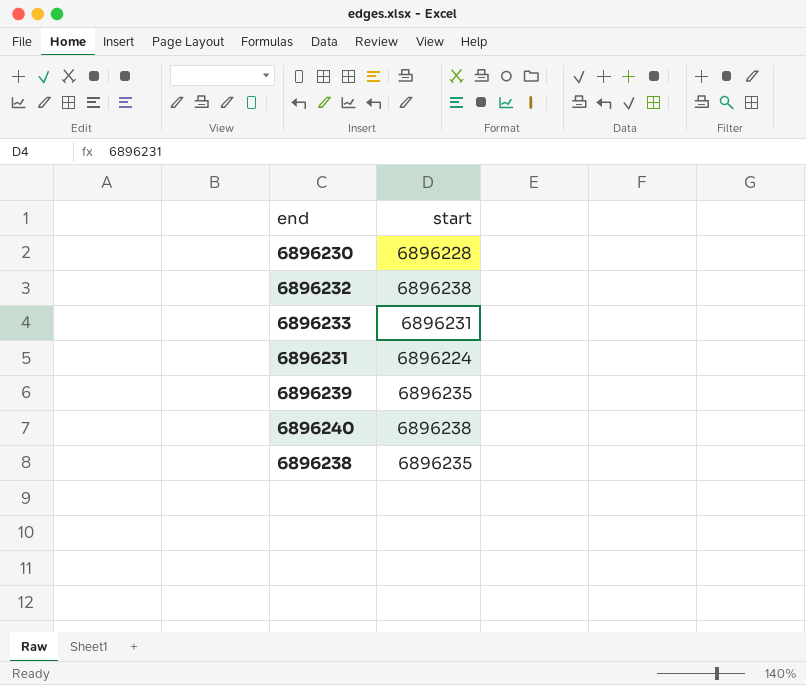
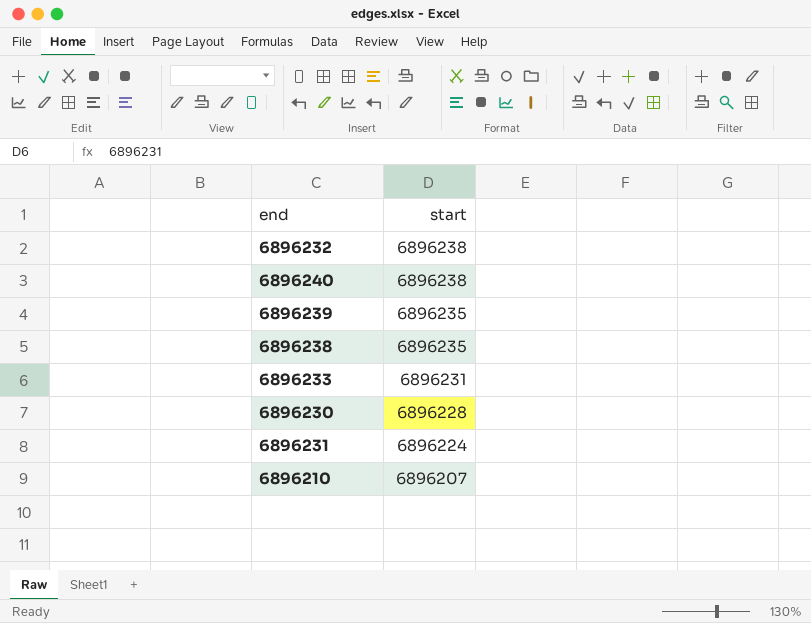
row order: none -> start descending
row 6896210: none -> 6896207

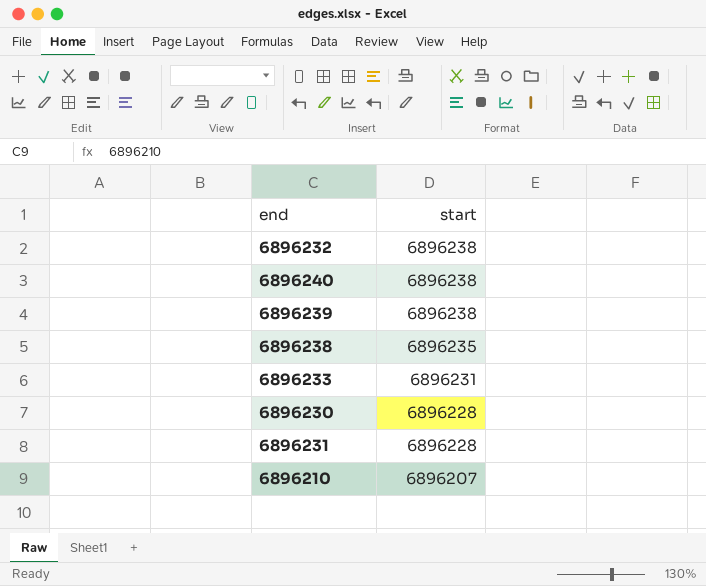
6896239 | start: 6896235 -> 6896238
6896231 | start: 6896224 -> 6896228

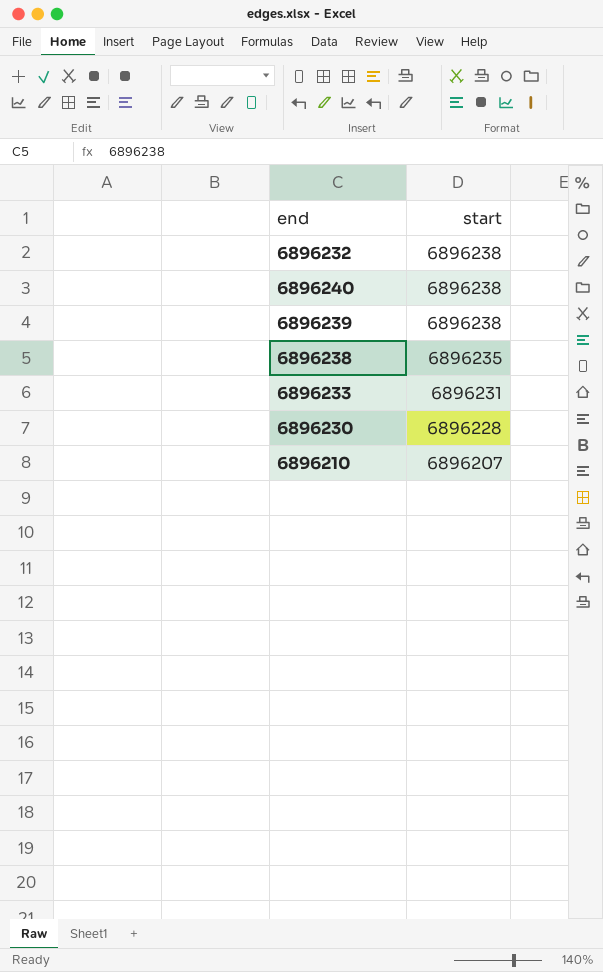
row 6896231: 6896228 -> none

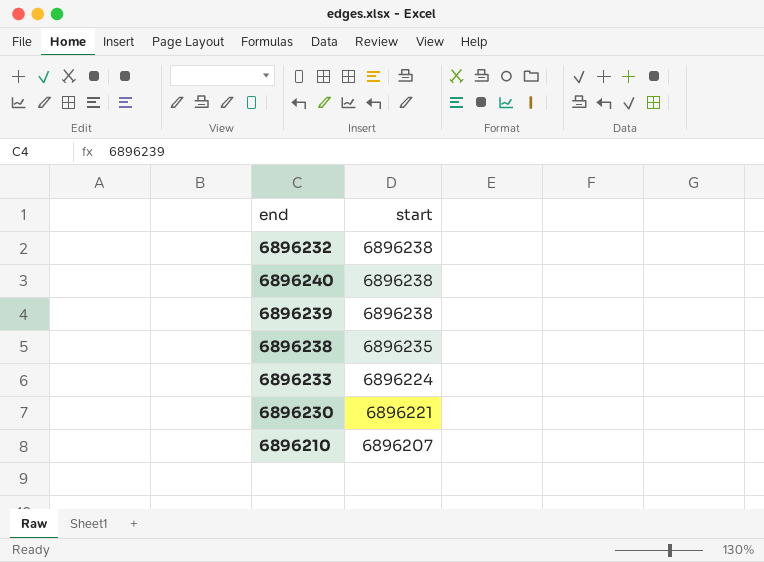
6896233 | start: 6896231 -> 6896224
6896230 | start: 6896228 -> 6896221

